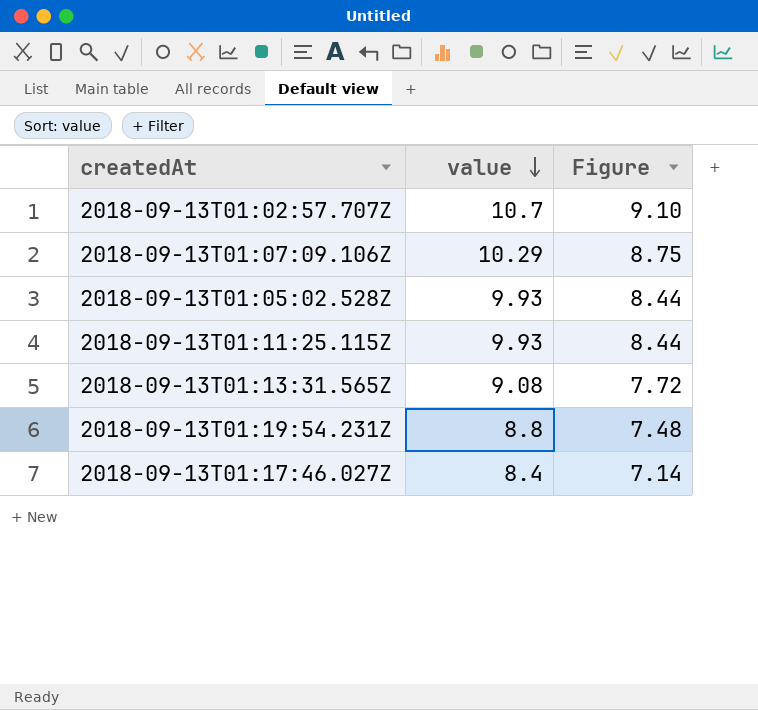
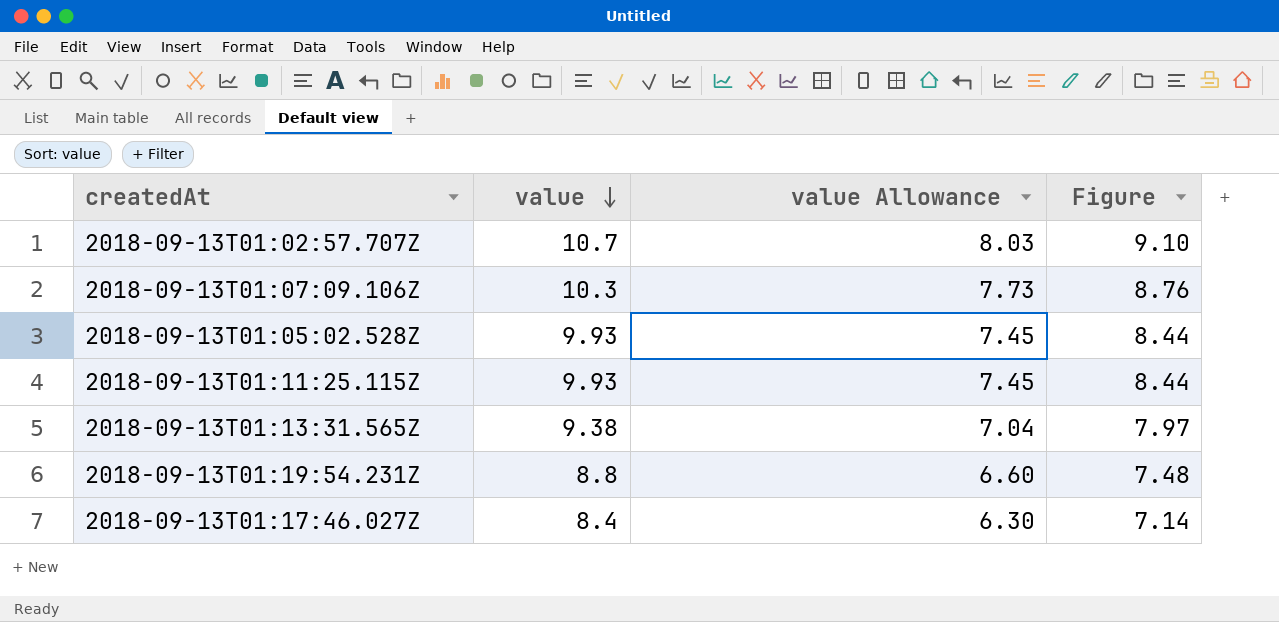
column value Allowance | formula: none -> [value] * 0.75
2018-09-13T01:07:09.106Z | value: 10.29 -> 10.3
2018-09-13T01:07:09.106Z | Figure: 8.75 -> 8.76
2018-09-13T01:13:31.565Z | value: 9.08 -> 9.38
2018-09-13T01:13:31.565Z | Figure: 7.72 -> 7.97

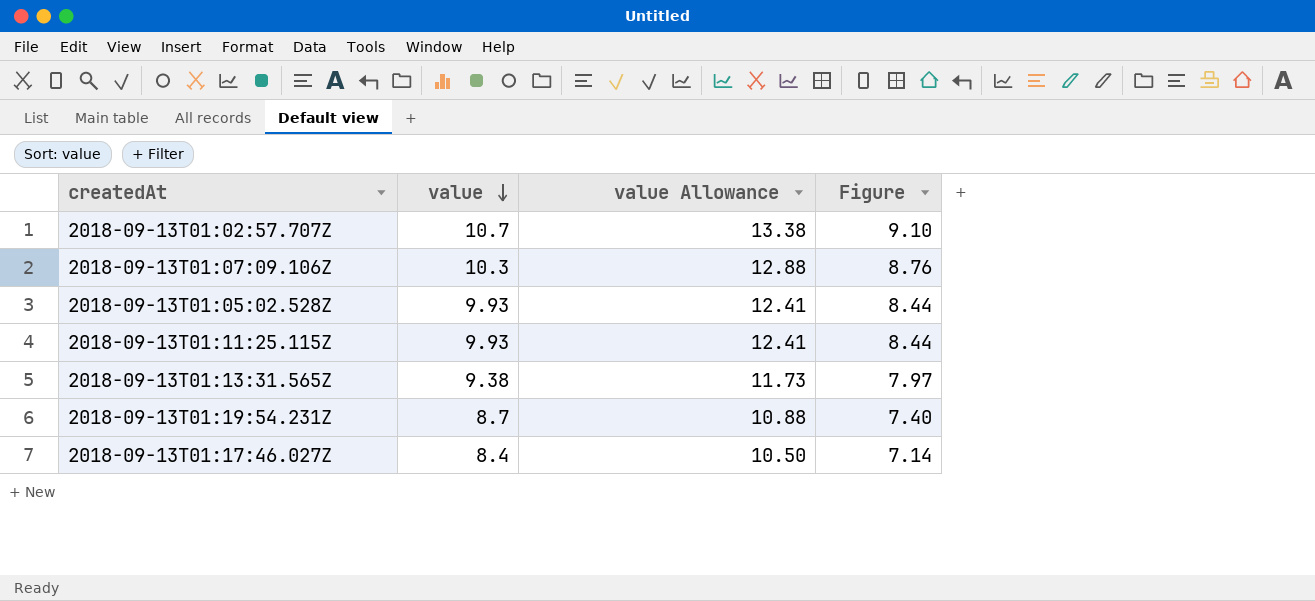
column value Allowance | formula: [value] * 0.75 -> [value] * 1.25
2018-09-13T01:19:54.231Z | value: 8.8 -> 8.7
2018-09-13T01:19:54.231Z | Figure: 7.48 -> 7.40

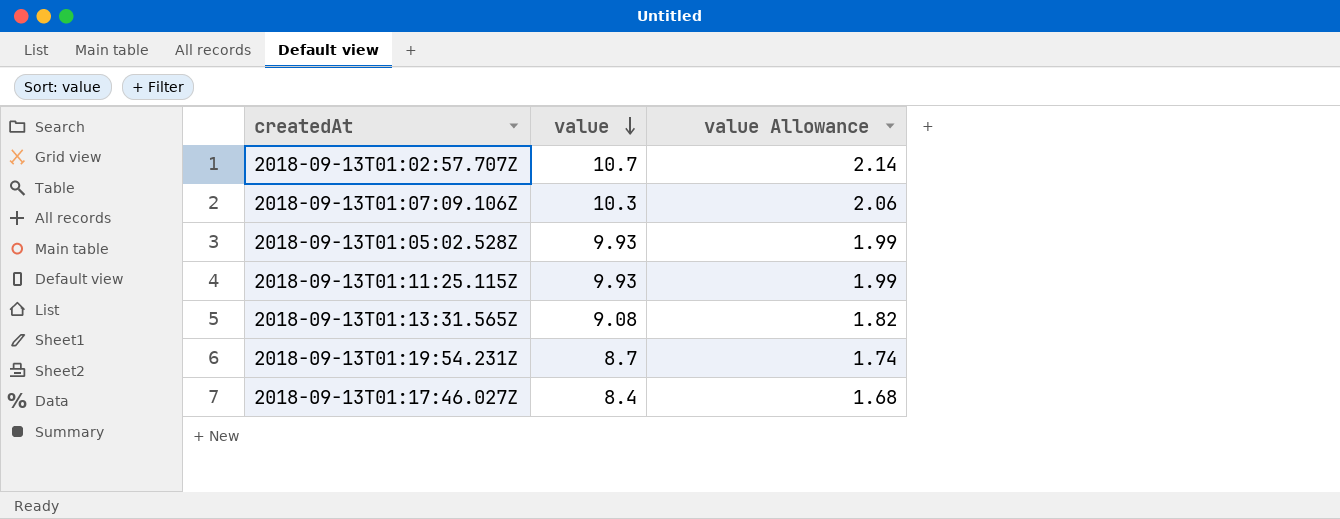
column Figure | formula: [value] * 0.85 -> none
column value Allowance | formula: [value] * 1.25 -> [value] * 0.2
2018-09-13T01:13:31.565Z | value: 9.38 -> 9.08

